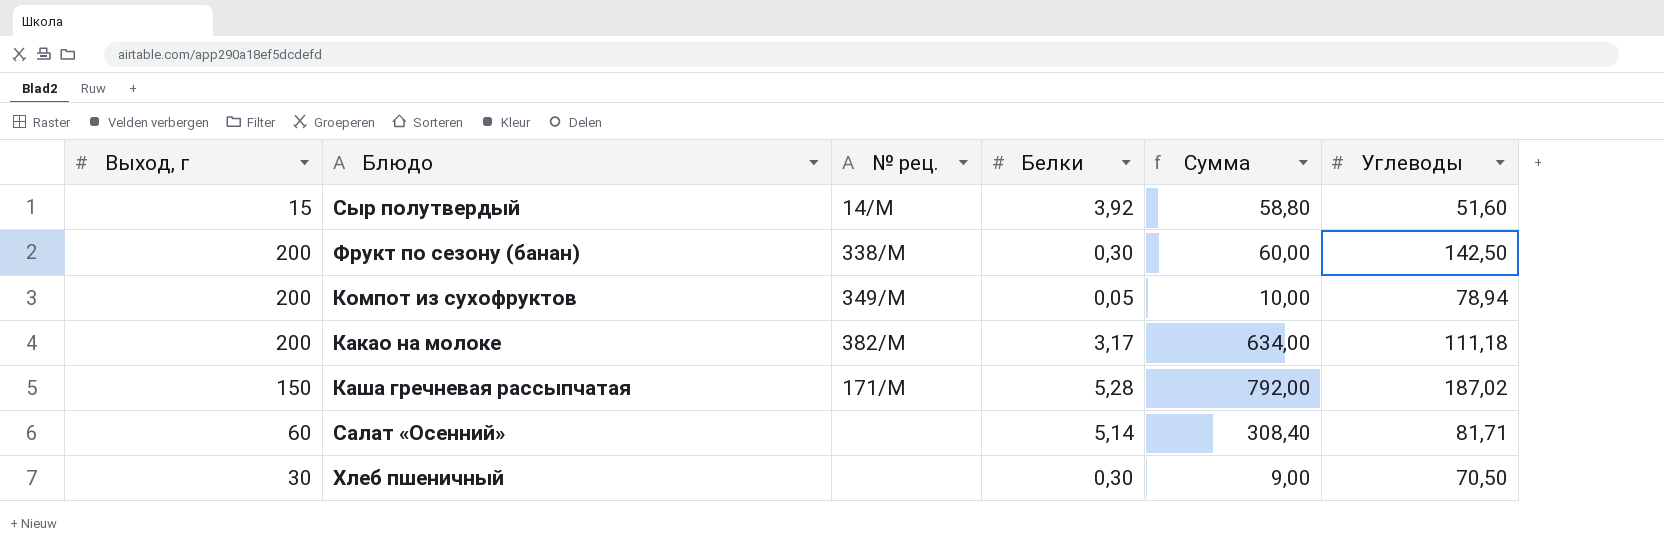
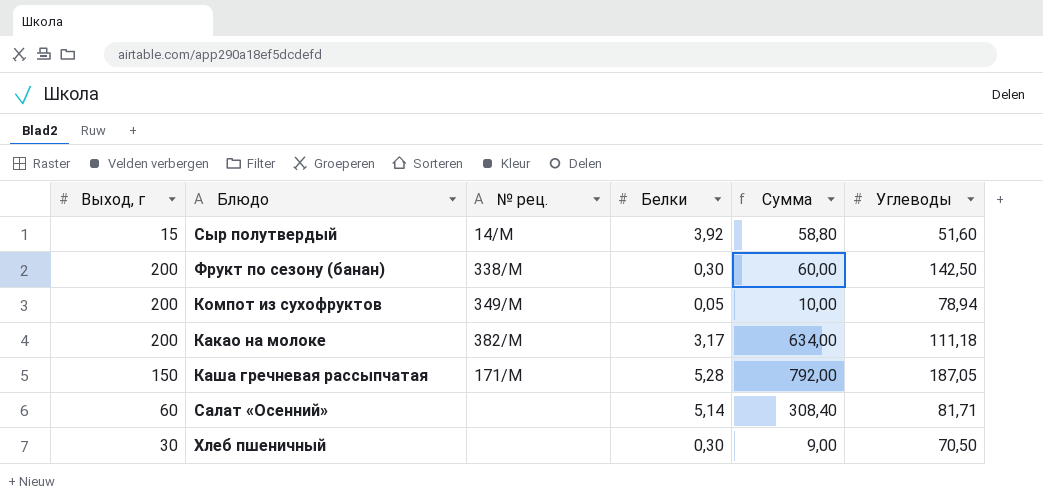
Каша гречневая рассыпчатая | Углеводы: 187,02 -> 187,05

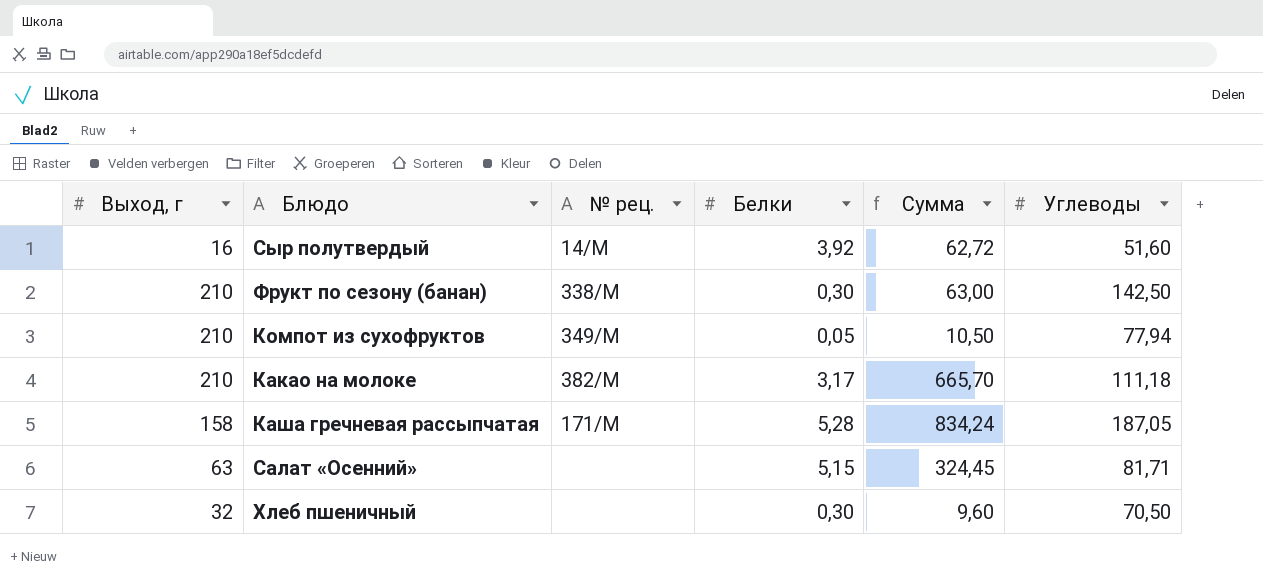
Сыр полутвердый | Выход, г: 15 -> 16
Сыр полутвердый | Сумма: 58,80 -> 62,72
Фрукт по сезону (банан) | Выход, г: 200 -> 210
Фрукт по сезону (банан) | Сумма: 60,00 -> 63,00
Компот из сухофруктов | Выход, г: 200 -> 210
Компот из сухофруктов | Сумма: 10,00 -> 10,50
Компот из сухофруктов | Углеводы: 78,94 -> 77,94
Какао на молоке | Выход, г: 200 -> 210
Какао на молоке | Сумма: 634,00 -> 665,70
Каша гречневая рассыпчатая | Выход, г: 150 -> 158
Каша гречневая рассыпчатая | Сумма: 792,00 -> 834,24
Салат «Осенний» | Выход, г: 60 -> 63
Салат «Осенний» | Белки: 5,14 -> 5,15
Салат «Осенний» | Сумма: 308,40 -> 324,45
Хлеб пшеничный | Выход, г: 30 -> 32
Хлеб пшеничный | Сумма: 9,00 -> 9,60

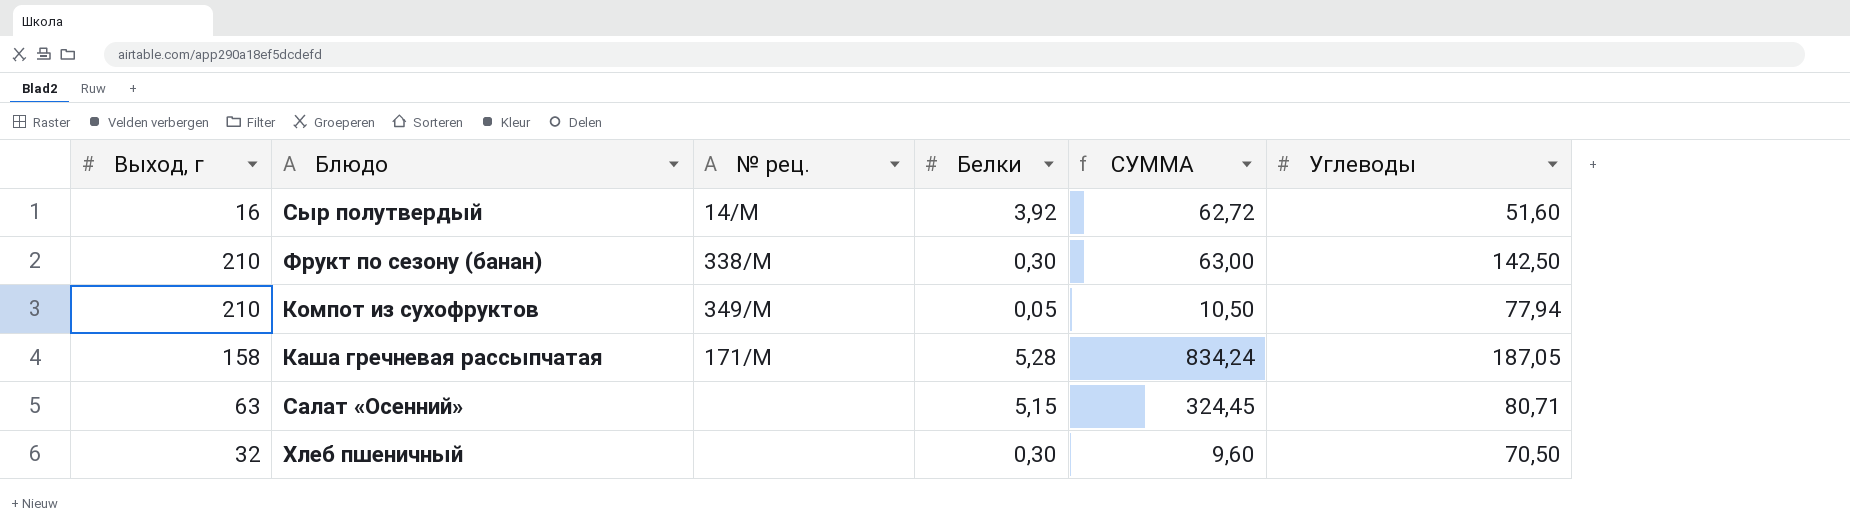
column name: Сумма -> СУММА
row Какао на молоке: 210 | 382/М | 3,17 | 665,70 | 111,18 -> none
Салат «Осенний» | Углеводы: 81,71 -> 80,71

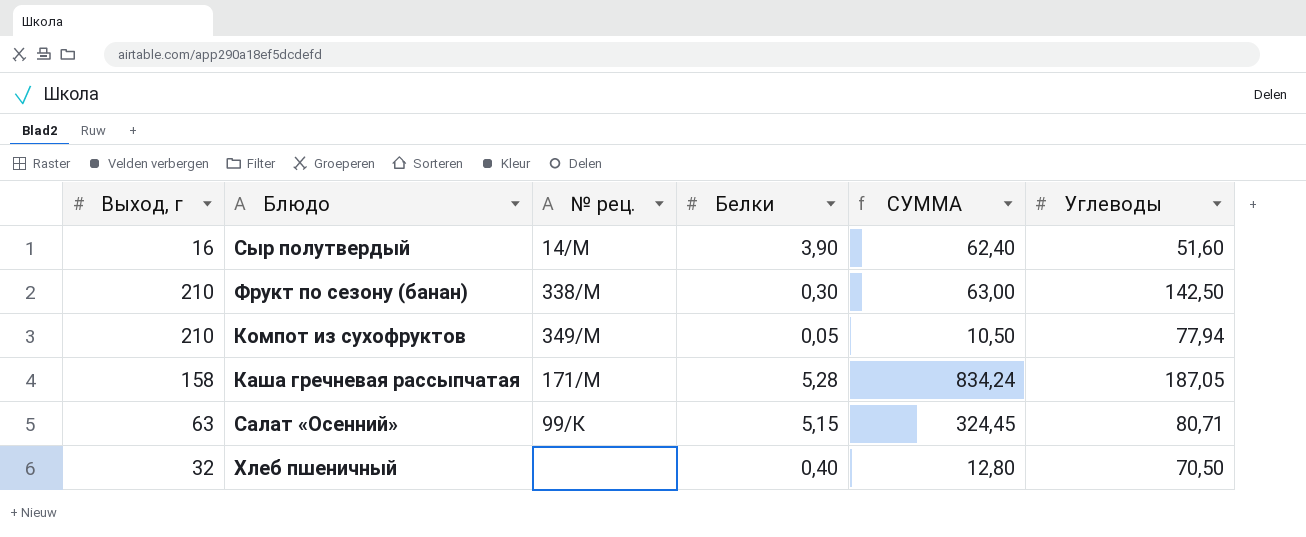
Сыр полутвердый | Белки: 3,92 -> 3,90
Сыр полутвердый | СУММА: 62,72 -> 62,40
Салат «Осенний» | № рец.: none -> 99/К
Хлеб пшеничный | Белки: 0,30 -> 0,40
Хлеб пшеничный | СУММА: 9,60 -> 12,80

